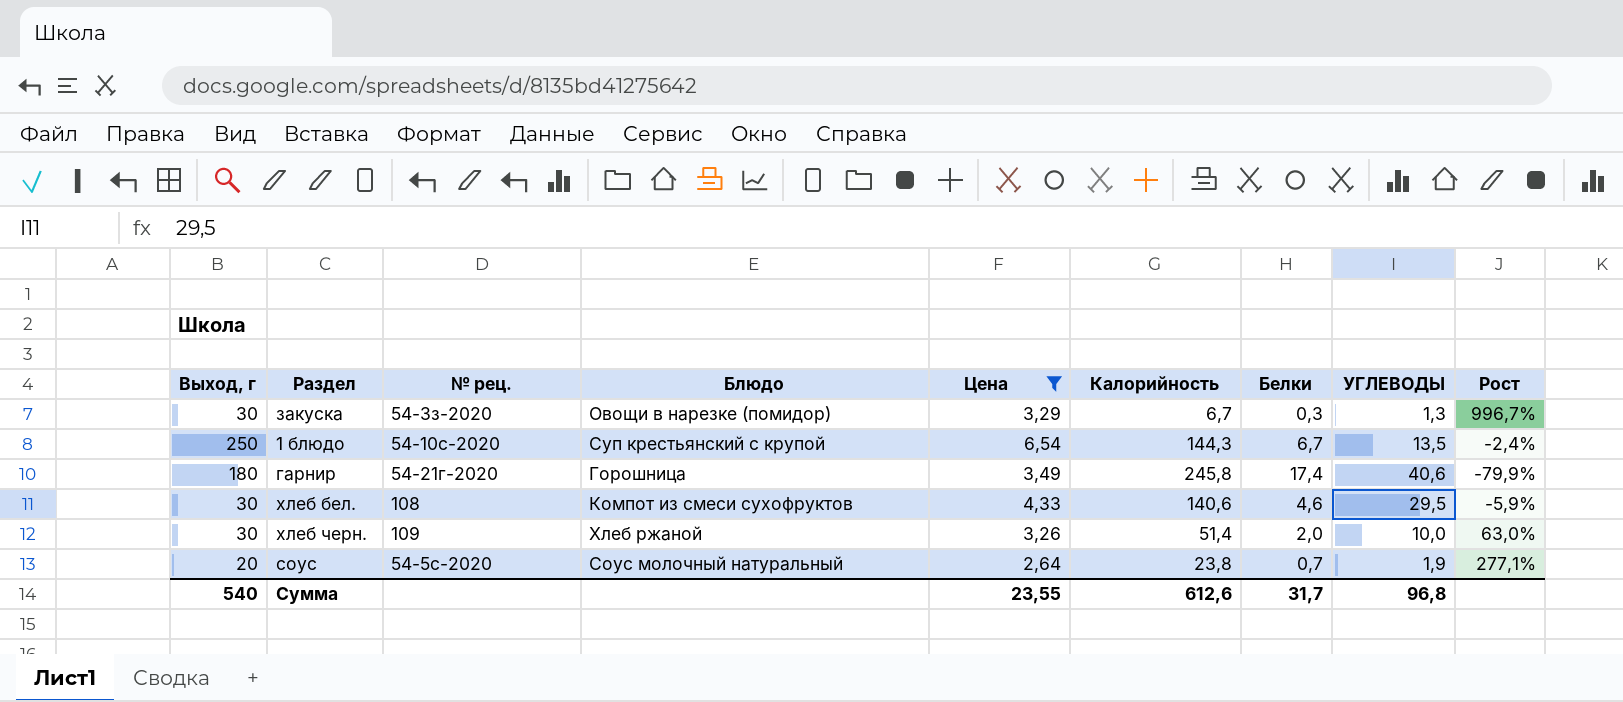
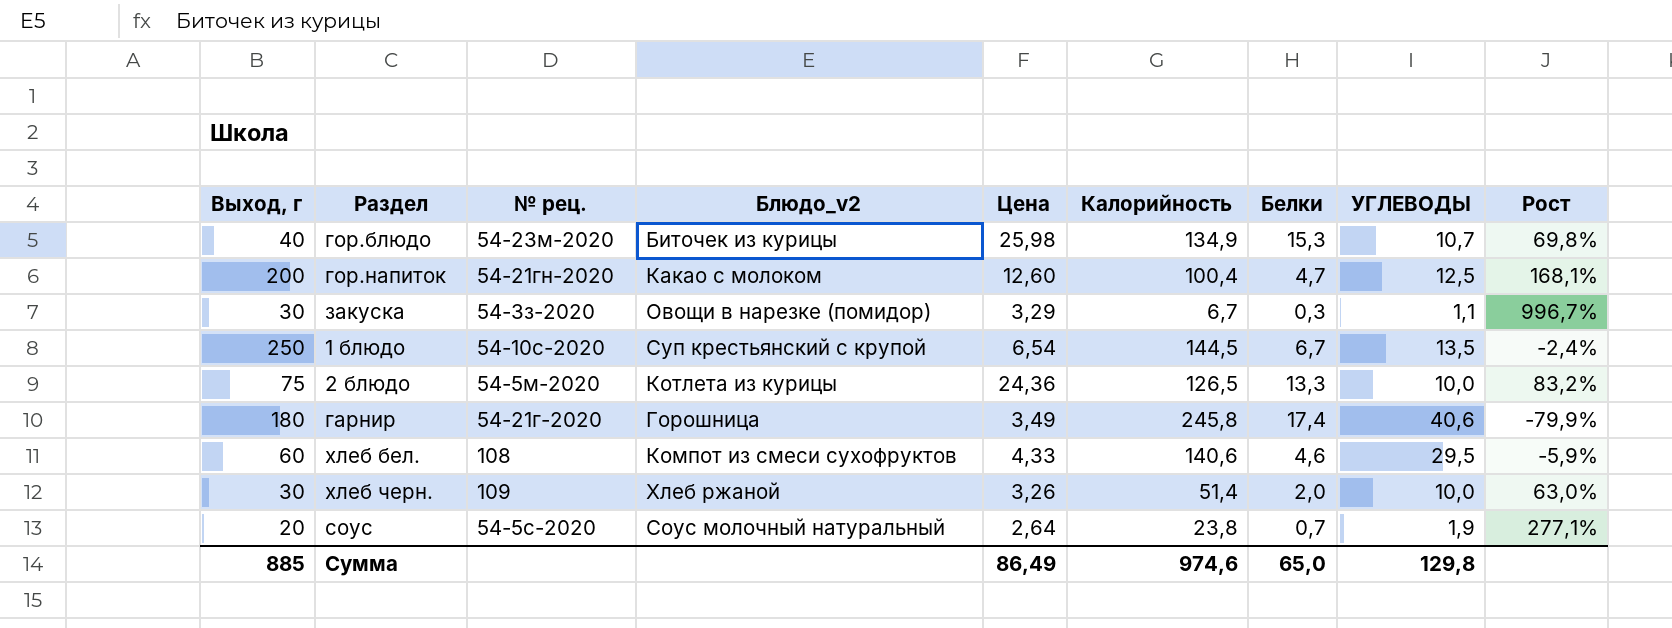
filter: Цена <= 6,54 -> none
column name: Блюдо -> Блюдо_v2
закуска | УГЛЕВОДЫ: 1,3 -> 1,1
1 блюдо | Калорийность: 144,3 -> 144,5
хлеб бел. | Выход, г: 30 -> 60
Сумма | Выход, г: 540 -> 885
Сумма | Цена: 23,55 -> 86,49
Сумма | Калорийность: 612,6 -> 974,6
Сумма | Белки: 31,7 -> 65,0
Сумма | УГЛЕВОДЫ: 96,8 -> 129,8

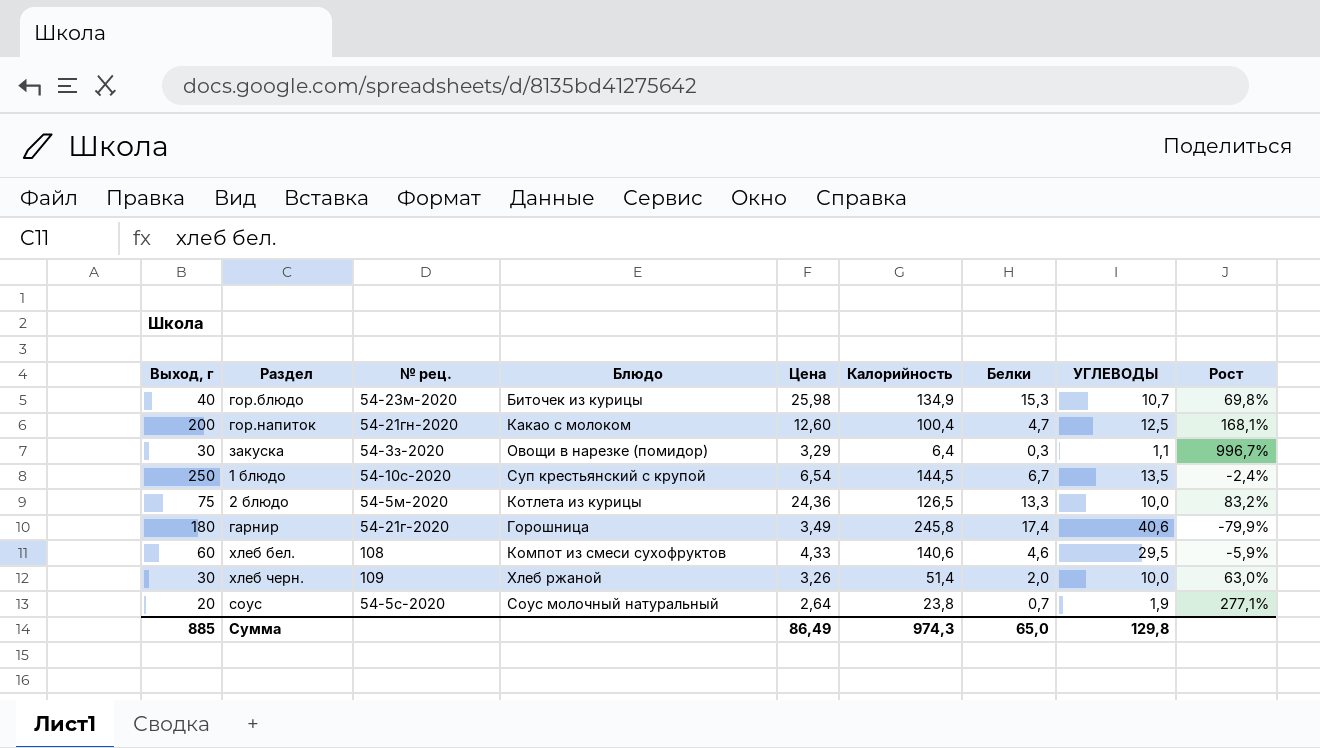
column name: Блюдо_v2 -> Блюдо
закуска | Калорийность: 6,7 -> 6,4
Сумма | Калорийность: 974,6 -> 974,3

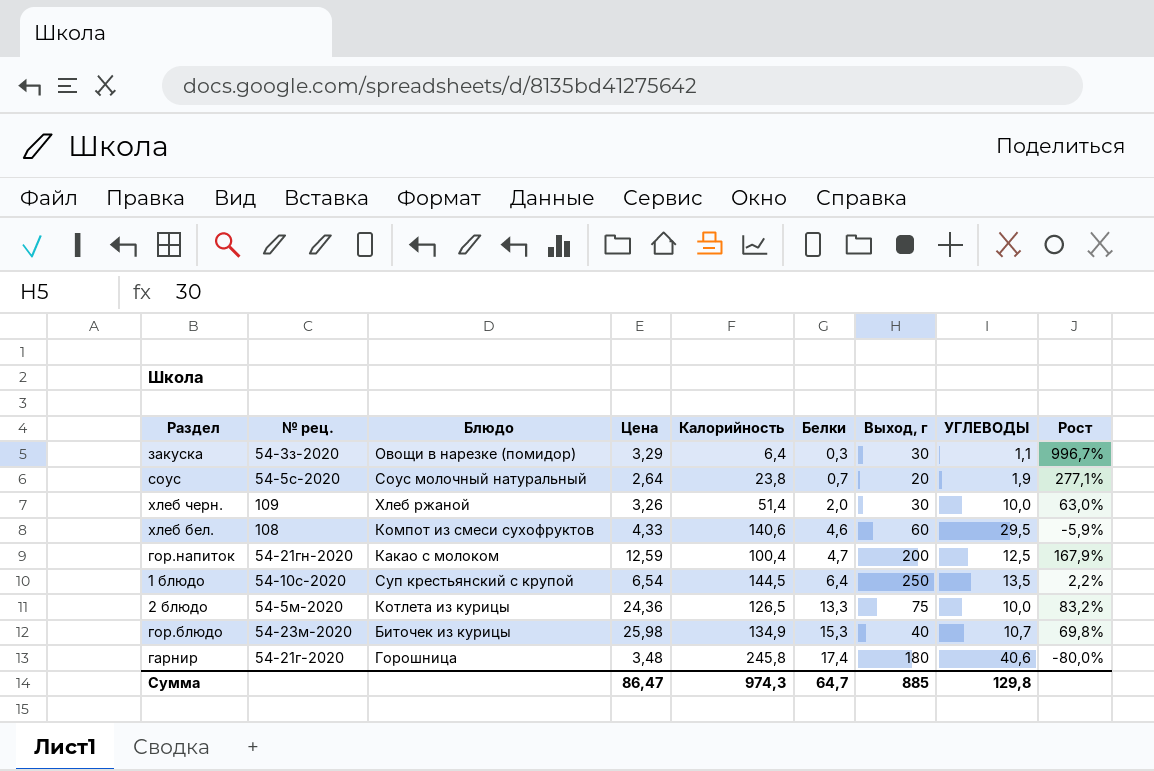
row order: none -> Белки ascending
column Выход, г | position: 1 -> 7
гор.напиток | Цена: 12,60 -> 12,59
гор.напиток | Рост: 168,1% -> 167,9%
1 блюдо | Белки: 6,7 -> 6,4
1 блюдо | Рост: -2,4% -> 2,2%
гарнир | Цена: 3,49 -> 3,48
гарнир | Рост: -79,9% -> -80,0%
Сумма | Цена: 86,49 -> 86,47
Сумма | Белки: 65,0 -> 64,7

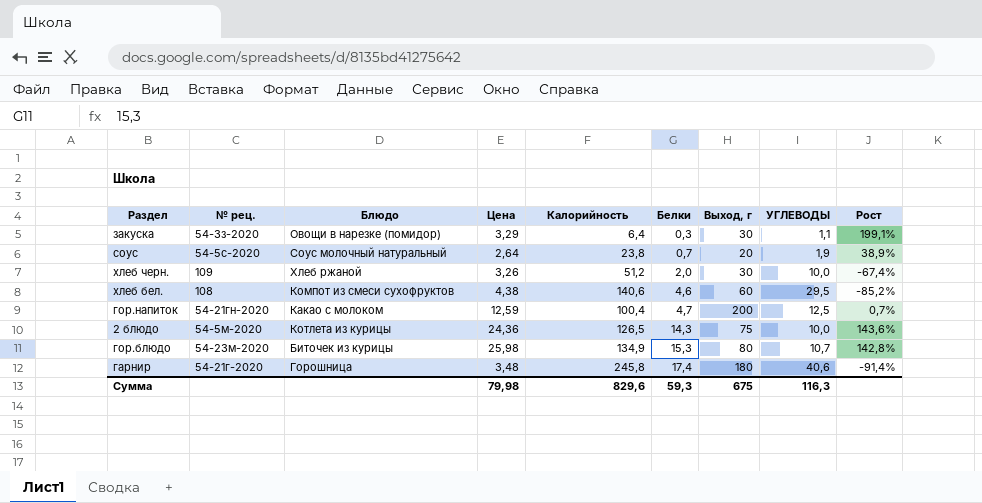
column Рост | formula: ([Цена] - [Белки]) / [Белки] -> ([Цена] - [УГЛЕВОДЫ]) / [УГЛЕВОДЫ]
row 1 блюдо: 54-10с-2020 | Суп крестьянский с крупой | 6,54 | 144,5 | 6,4 | 250 | 13,5 | 2,2% -> none
хлеб черн. | Калорийность: 51,4 -> 51,2
хлеб бел. | Цена: 4,33 -> 4,38
2 блюдо | Белки: 13,3 -> 14,3
гор.блюдо | Выход, г: 40 -> 80
Сумма | Цена: 86,47 -> 79,98
Сумма | Калорийность: 974,3 -> 829,6
Сумма | Белки: 64,7 -> 59,3
Сумма | Выход, г: 885 -> 675
Сумма | УГЛЕВОДЫ: 129,8 -> 116,3

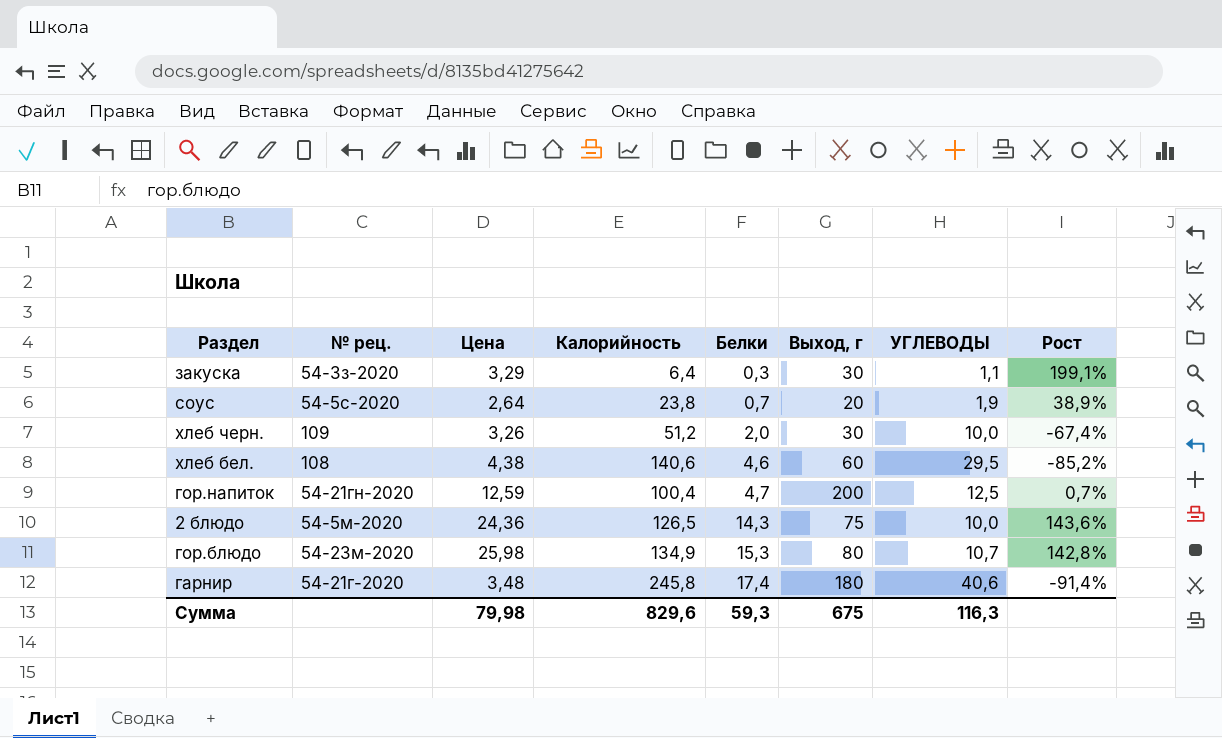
column Блюдо | position: 3 -> none

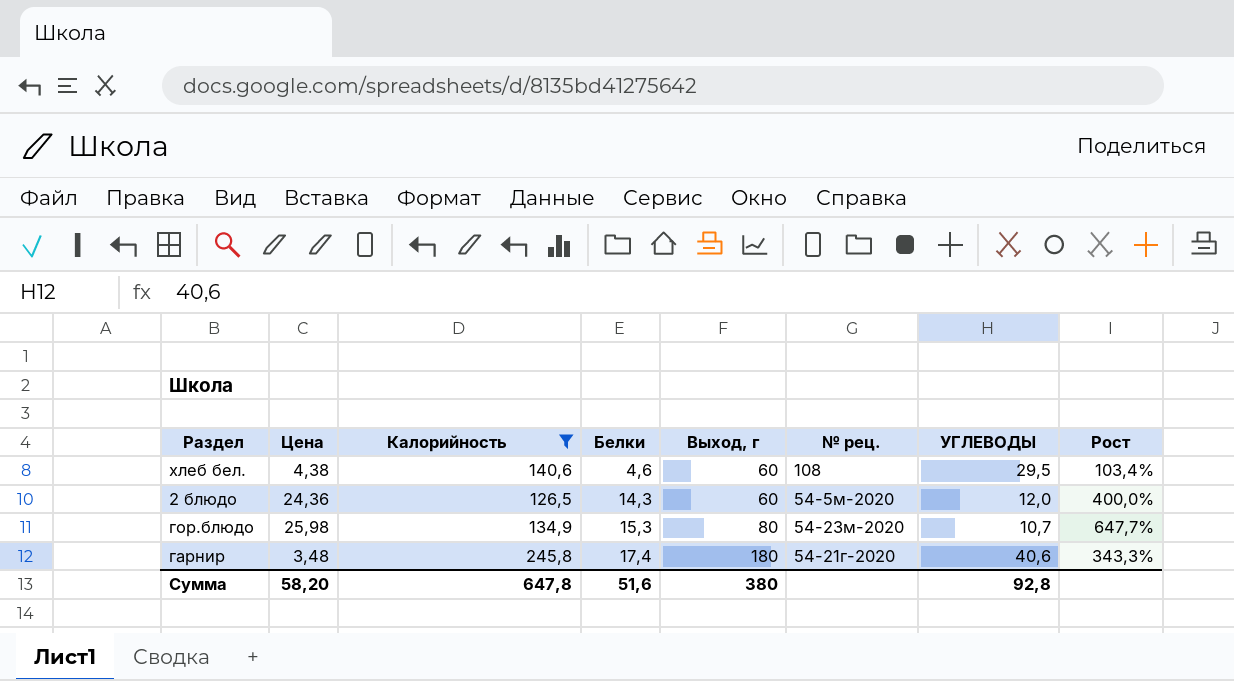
filter: none -> Калорийность >= 126,5
column № рец. | position: 2 -> 6
column Рост | formula: ([Цена] - [УГЛЕВОДЫ]) / [УГЛЕВОДЫ] -> ([Выход, г] - [УГЛЕВОДЫ]) / [УГЛЕВОДЫ]
2 блюдо | Выход, г: 75 -> 60
2 блюдо | УГЛЕВОДЫ: 10,0 -> 12,0
Сумма | Цена: 79,98 -> 58,20
Сумма | Калорийность: 829,6 -> 647,8
Сумма | Белки: 59,3 -> 51,6
Сумма | Выход, г: 675 -> 380
Сумма | УГЛЕВОДЫ: 116,3 -> 92,8

